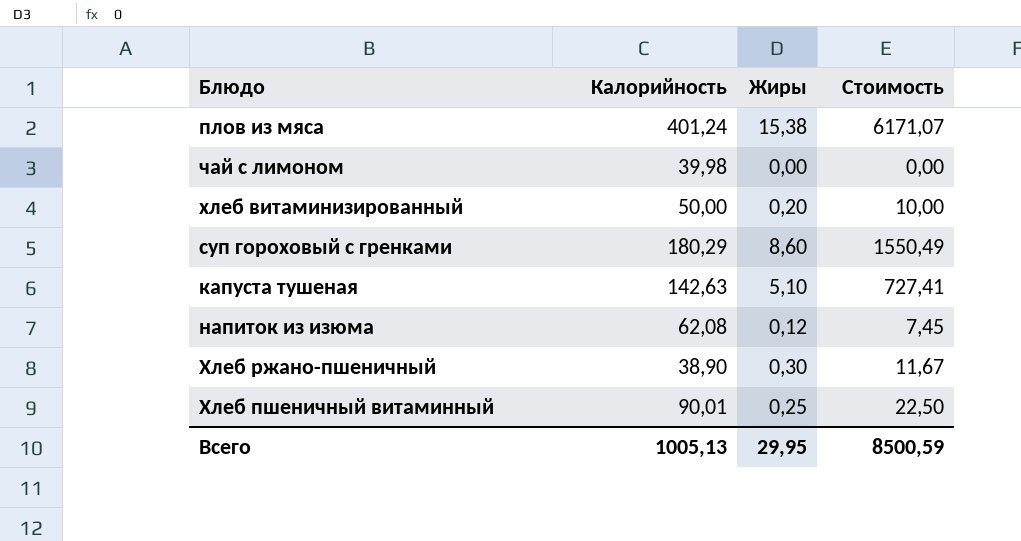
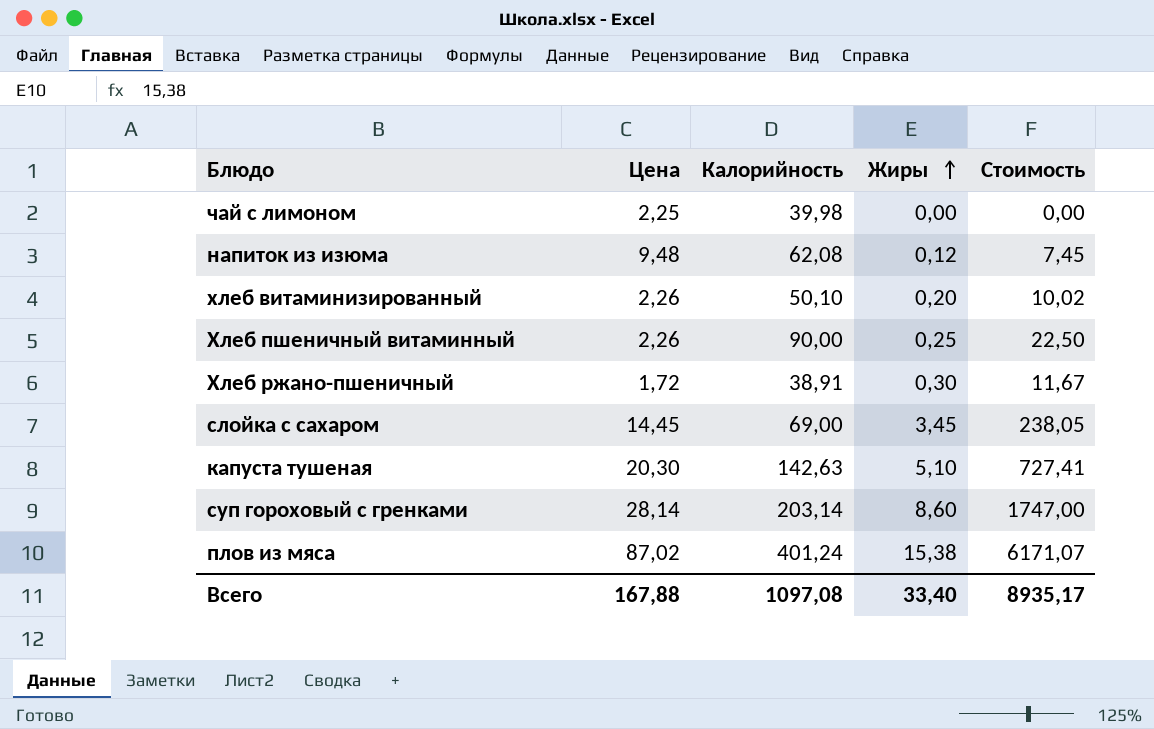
row order: none -> Жиры ascending
column Цена | position: none -> 2
хлеб витаминизированный | Калорийность: 50,00 -> 50,10
хлеб витаминизированный | Стоимость: 10,00 -> 10,02
Хлеб пшеничный витаминный | Калорийность: 90,01 -> 90,00
Хлеб ржано-пшеничный | Калорийность: 38,90 -> 38,91
row слойка с сахаром: none -> 14,45 | 69,00 | 3,45 | 238,05
суп гороховый с гренками | Калорийность: 180,29 -> 203,14
суп гороховый с гренками | Стоимость: 1550,49 -> 1747,00
Всего | Калорийность: 1005,13 -> 1097,08
Всего | Жиры: 29,95 -> 33,40
Всего | Стоимость: 8500,59 -> 8935,17

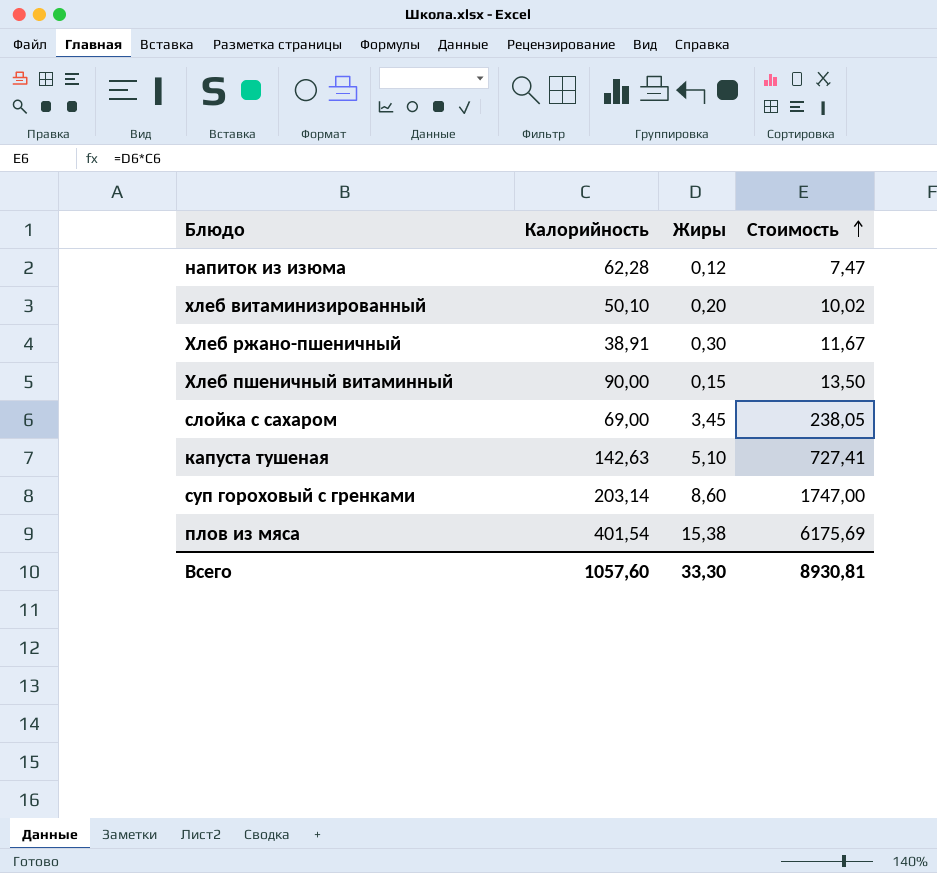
row order: Жиры ascending -> Стоимость ascending
column Цена | position: 2 -> none
row чай с лимоном: 2,25 | 39,98 | 0,00 | 0,00 -> none
напиток из изюма | Калорийность: 62,08 -> 62,28
напиток из изюма | Стоимость: 7,45 -> 7,47
Хлеб пшеничный витаминный | Жиры: 0,25 -> 0,15
Хлеб пшеничный витаминный | Стоимость: 22,50 -> 13,50
плов из мяса | Калорийность: 401,24 -> 401,54
плов из мяса | Стоимость: 6171,07 -> 6175,69
Всего | Калорийность: 1097,08 -> 1057,60
Всего | Жиры: 33,40 -> 33,30
Всего | Стоимость: 8935,17 -> 8930,81

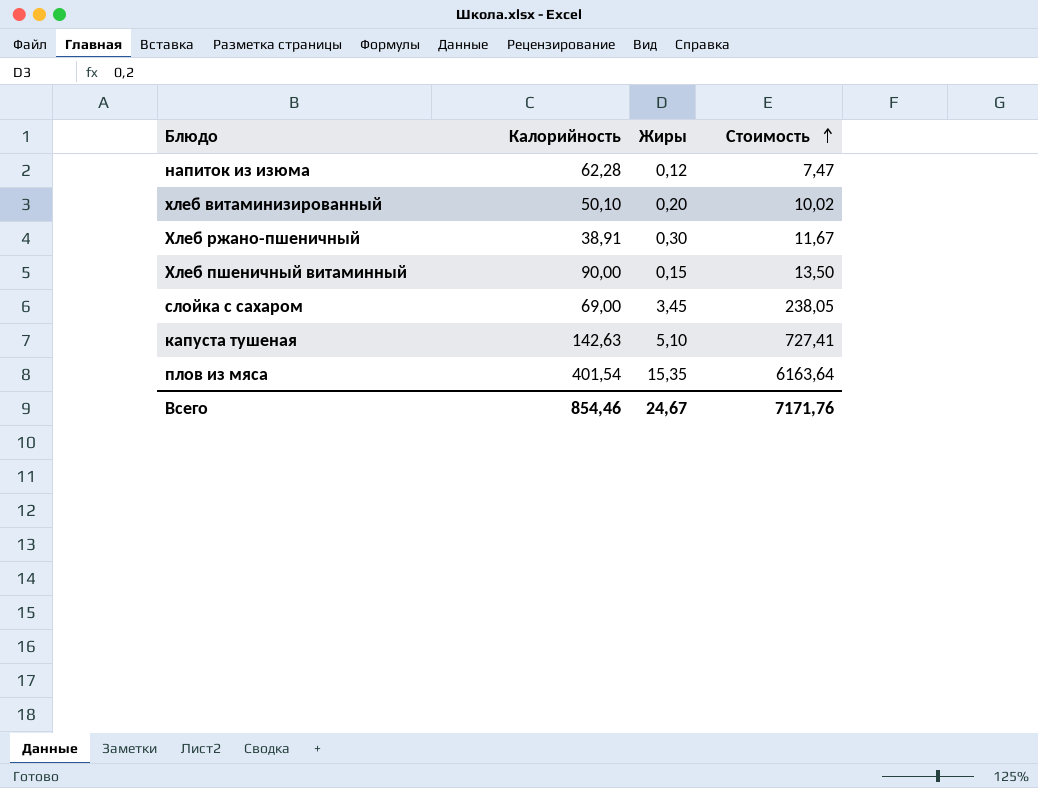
row суп гороховый с гренками: 203,14 | 8,60 | 1747,00 -> none
плов из мяса | Жиры: 15,38 -> 15,35
плов из мяса | Стоимость: 6175,69 -> 6163,64
Всего | Калорийность: 1057,60 -> 854,46
Всего | Жиры: 33,30 -> 24,67
Всего | Стоимость: 8930,81 -> 7171,76

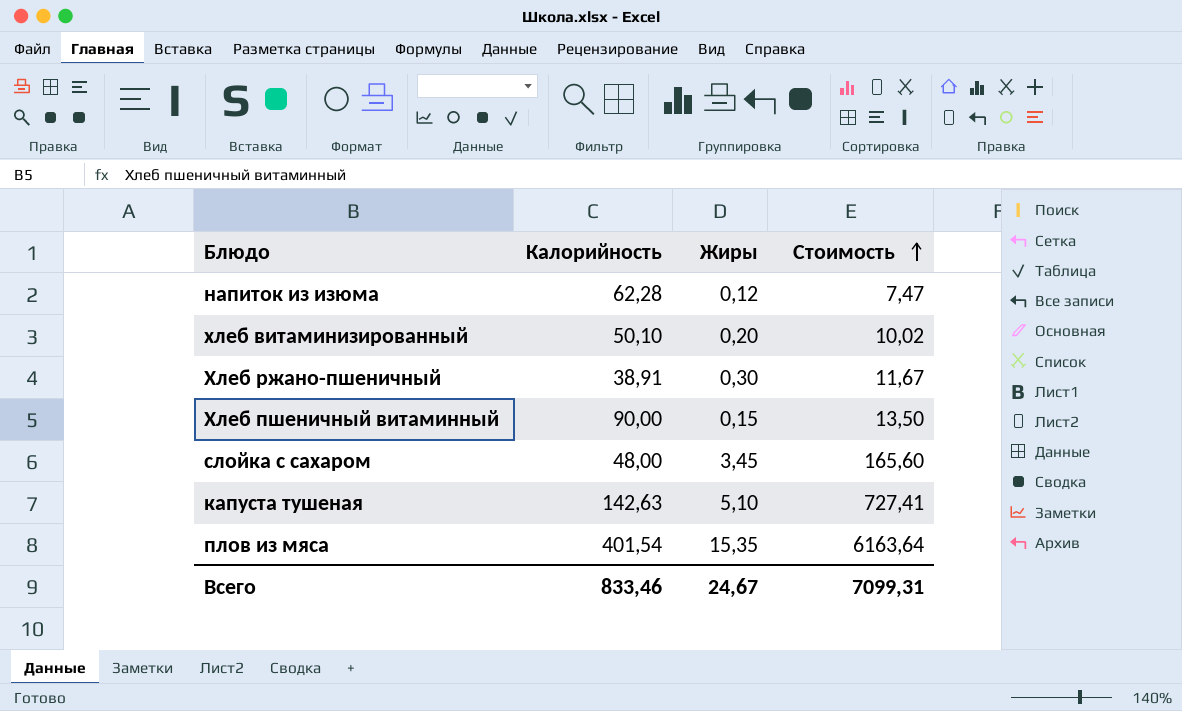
слойка с сахаром | Калорийность: 69,00 -> 48,00
слойка с сахаром | Стоимость: 238,05 -> 165,60
Всего | Калорийность: 854,46 -> 833,46
Всего | Стоимость: 7171,76 -> 7099,31

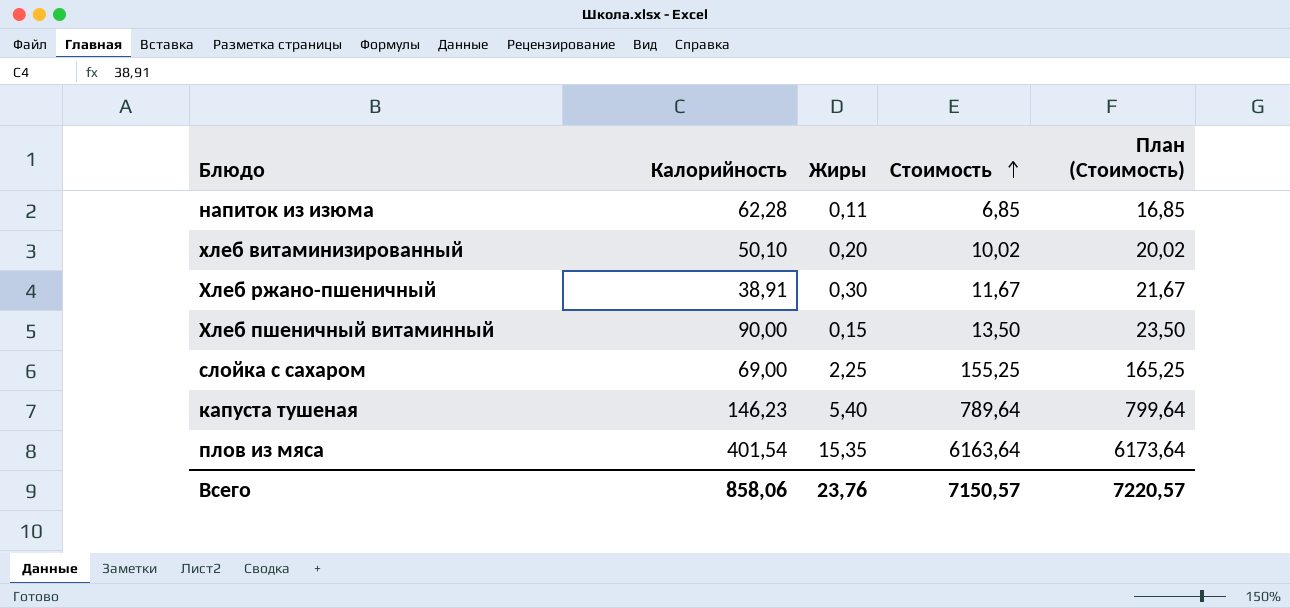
column План (Стоимость) | formula: none -> [Стоимость] + 10
напиток из изюма | Жиры: 0,12 -> 0,11
напиток из изюма | Стоимость: 7,47 -> 6,85
слойка с сахаром | Калорийность: 48,00 -> 69,00
слойка с сахаром | Жиры: 3,45 -> 2,25
слойка с сахаром | Стоимость: 165,60 -> 155,25
капуста тушеная | Калорийность: 142,63 -> 146,23
капуста тушеная | Жиры: 5,10 -> 5,40
капуста тушеная | Стоимость: 727,41 -> 789,64
Всего | Калорийность: 833,46 -> 858,06
Всего | Жиры: 24,67 -> 23,76
Всего | Стоимость: 7099,31 -> 7150,57

